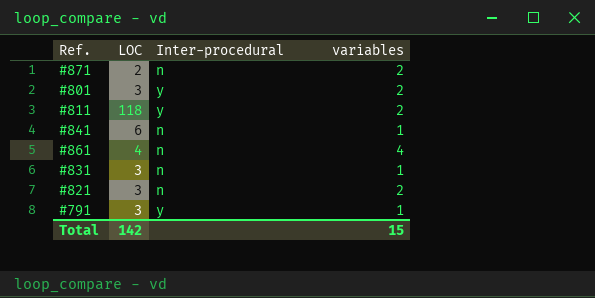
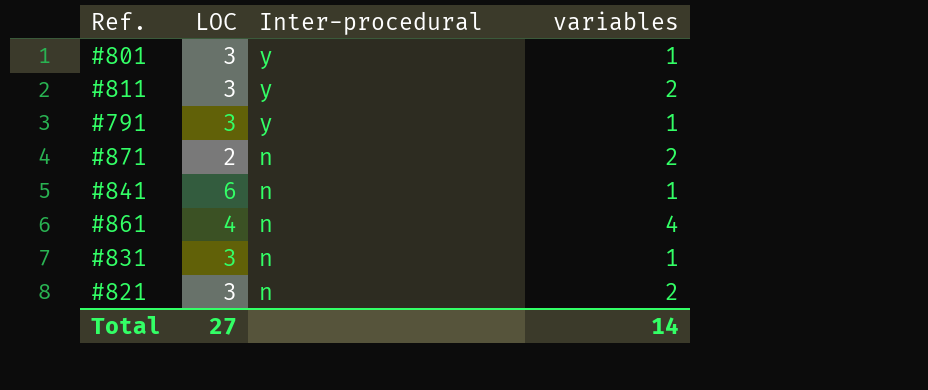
row order: none -> Inter-procedural descending
#801 | variables: 2 -> 1
#811 | LOC: 118 -> 3
Total | LOC: 142 -> 27
Total | variables: 15 -> 14

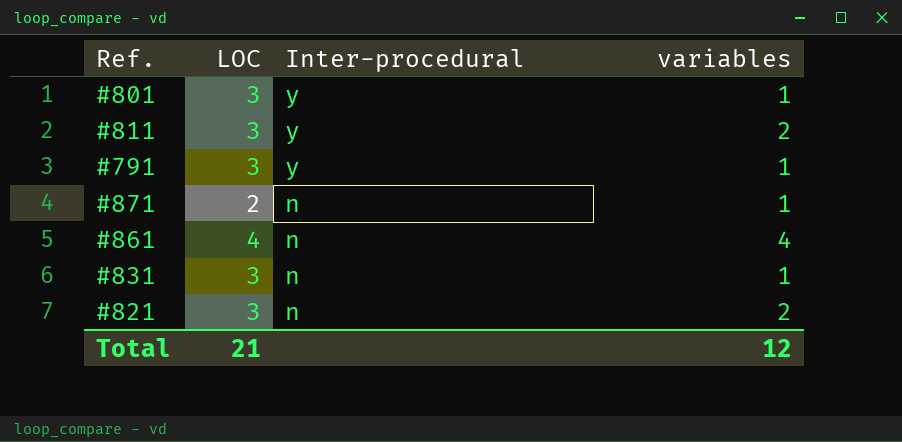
row #841: 6 | n | 1 -> none
#871 | variables: 2 -> 1
Total | LOC: 27 -> 21
Total | variables: 14 -> 12

